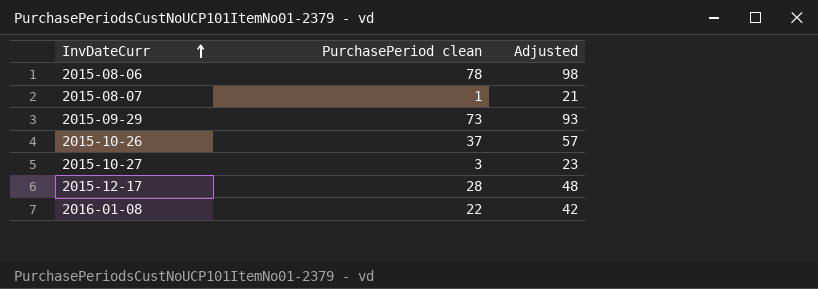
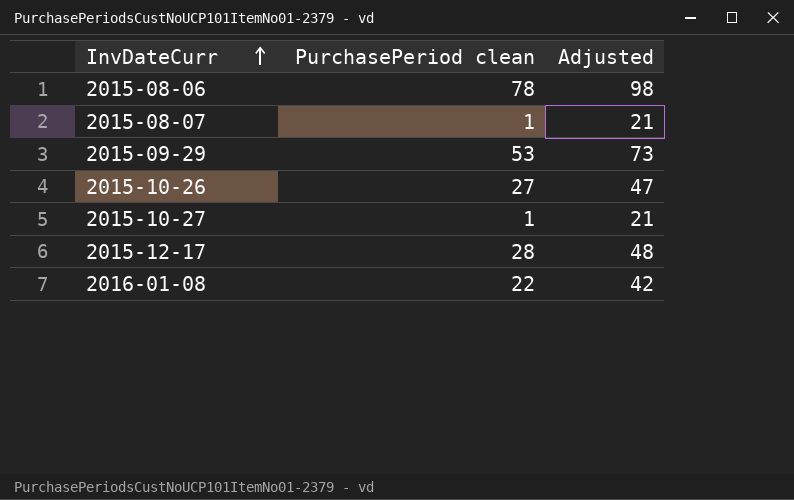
2015-09-29 | PurchasePeriod clean: 73 -> 53
2015-09-29 | Adjusted: 93 -> 73
2015-10-26 | PurchasePeriod clean: 37 -> 27
2015-10-26 | Adjusted: 57 -> 47
2015-10-27 | PurchasePeriod clean: 3 -> 1
2015-10-27 | Adjusted: 23 -> 21

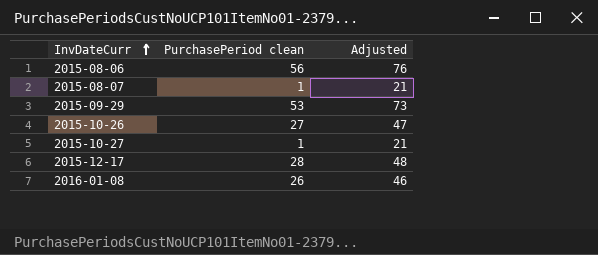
2015-08-06 | PurchasePeriod clean: 78 -> 56
2015-08-06 | Adjusted: 98 -> 76
2016-01-08 | PurchasePeriod clean: 22 -> 26
2016-01-08 | Adjusted: 42 -> 46

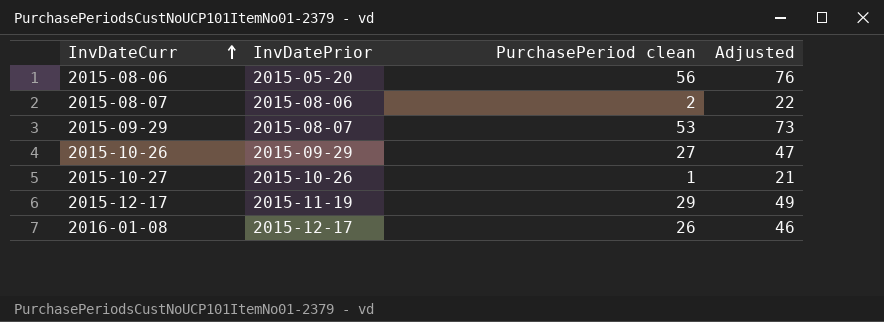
column InvDatePrior | position: none -> 2
2015-08-07 | PurchasePeriod clean: 1 -> 2
2015-08-07 | Adjusted: 21 -> 22
2015-12-17 | PurchasePeriod clean: 28 -> 29
2015-12-17 | Adjusted: 48 -> 49

